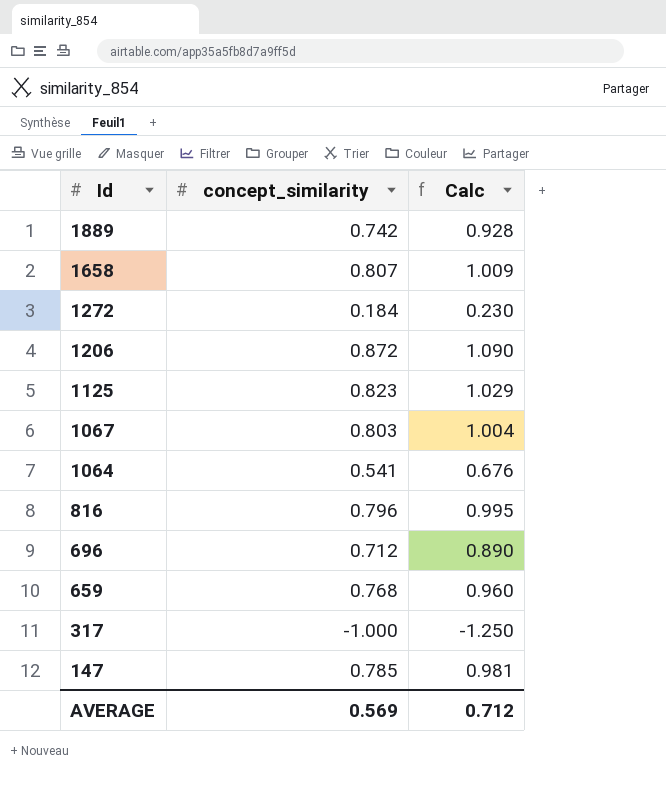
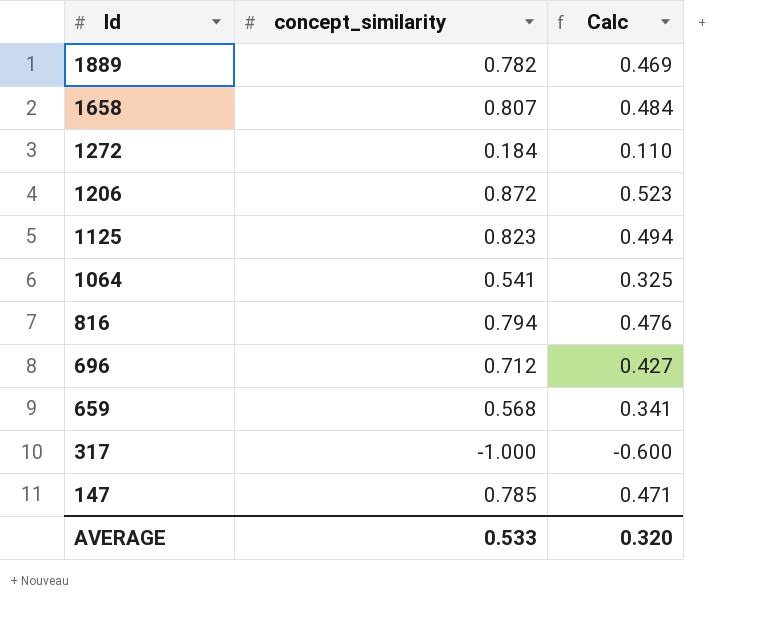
column Calc | formula: [concept_similarity] * 1.25 -> [concept_similarity] * 0.6
row 1067: 0.803 | 1.004 -> none
1889 | concept_similarity: 0.742 -> 0.782
816 | concept_similarity: 0.796 -> 0.794
659 | concept_similarity: 0.768 -> 0.568
AVERAGE | concept_similarity: 0.569 -> 0.533
AVERAGE | Calc: 0.712 -> 0.320

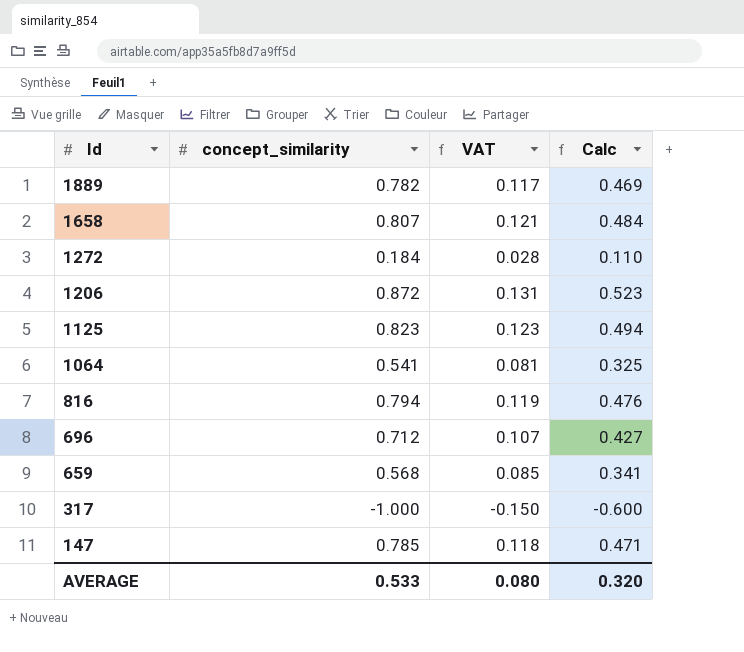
column VAT | formula: none -> [concept_similarity] * 0.15

